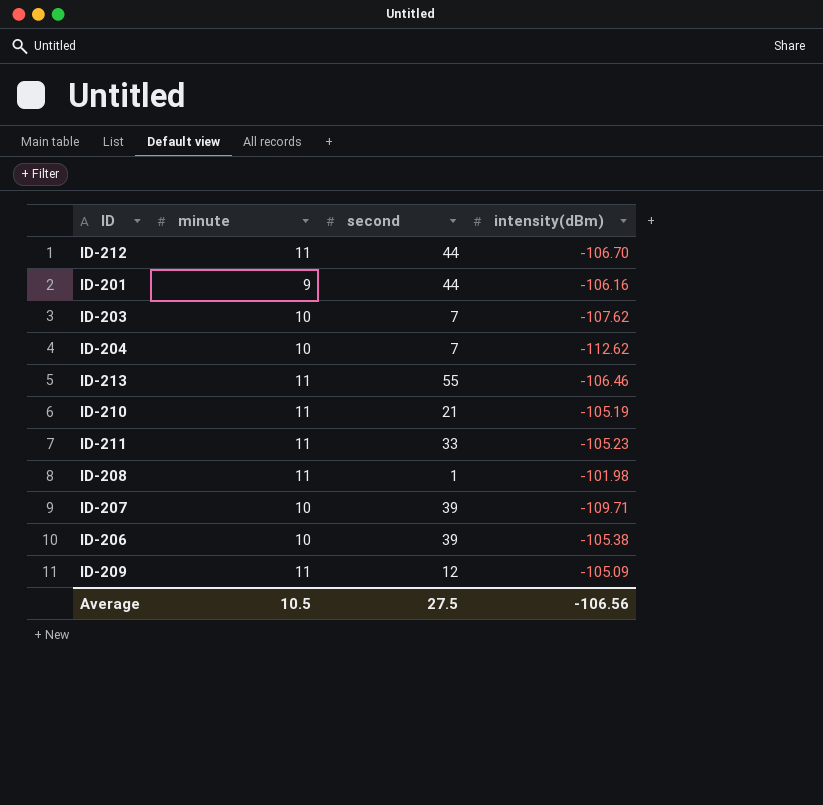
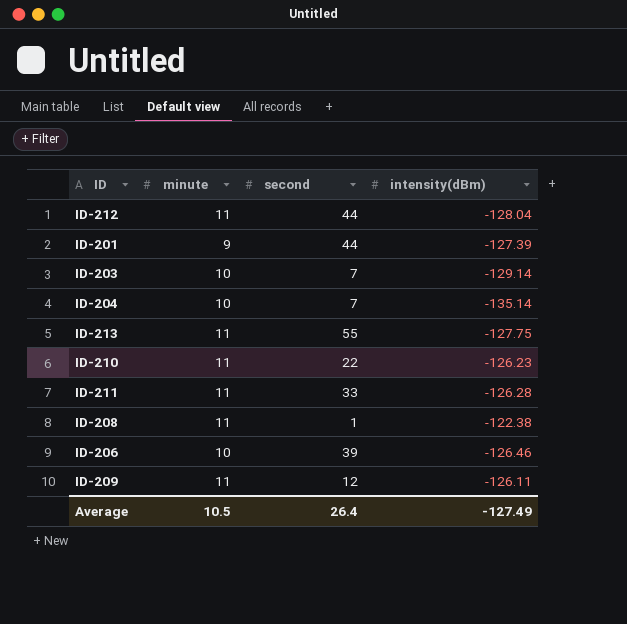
row ID-207: 10 | 39 | -109.71 -> none
ID-212 | intensity(dBm): -106.70 -> -128.04
ID-201 | intensity(dBm): -106.16 -> -127.39
ID-203 | intensity(dBm): -107.62 -> -129.14
ID-204 | intensity(dBm): -112.62 -> -135.14
ID-213 | intensity(dBm): -106.46 -> -127.75
ID-210 | second: 21 -> 22
ID-210 | intensity(dBm): -105.19 -> -126.23
ID-211 | intensity(dBm): -105.23 -> -126.28
ID-208 | intensity(dBm): -101.98 -> -122.38
ID-206 | intensity(dBm): -105.38 -> -126.46
ID-209 | intensity(dBm): -105.09 -> -126.11
Average | second: 27.5 -> 26.4
Average | intensity(dBm): -106.56 -> -127.49

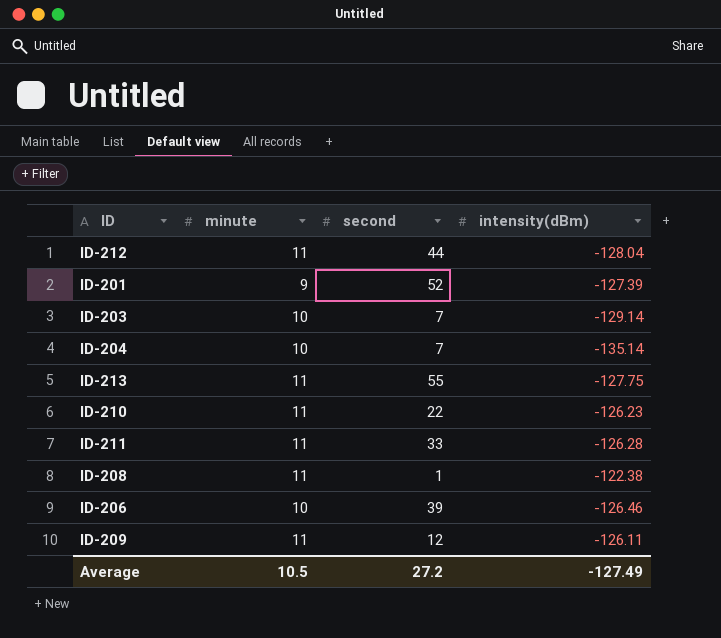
ID-201 | second: 44 -> 52
Average | second: 26.4 -> 27.2

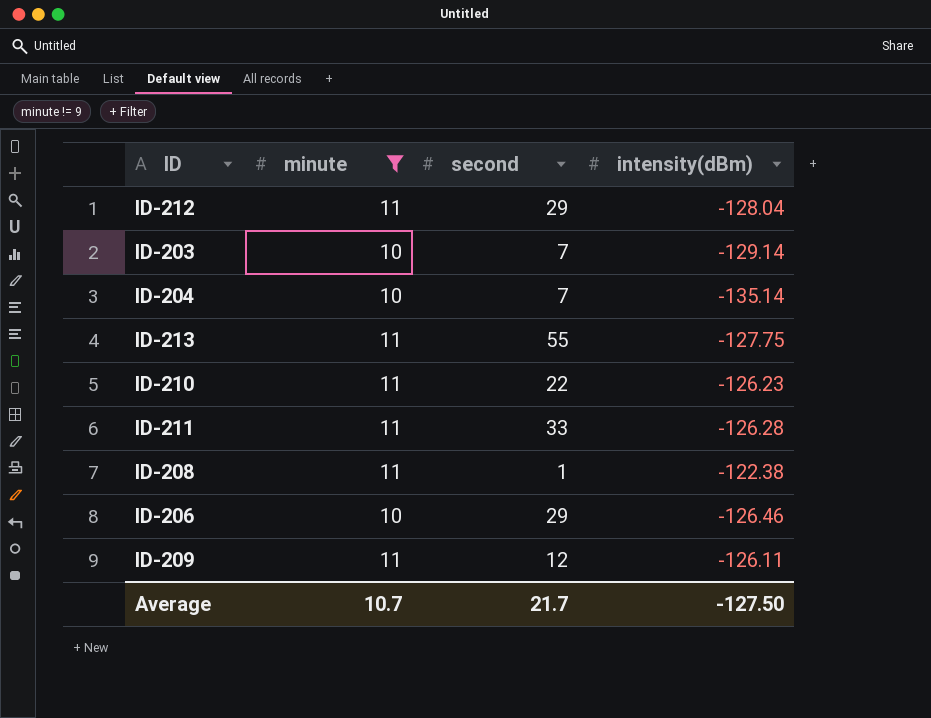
filter: none -> minute != 9
ID-212 | second: 44 -> 29
ID-206 | second: 39 -> 29
Average | minute: 10.5 -> 10.7
Average | second: 27.2 -> 21.7
Average | intensity(dBm): -127.49 -> -127.50

